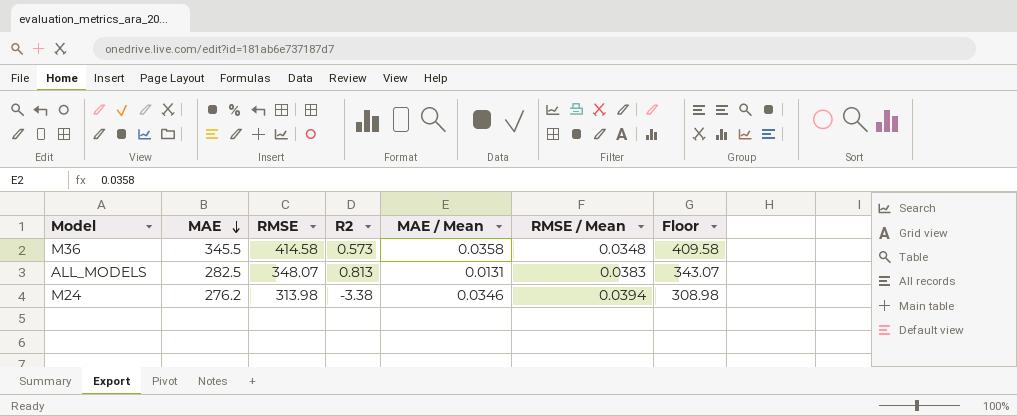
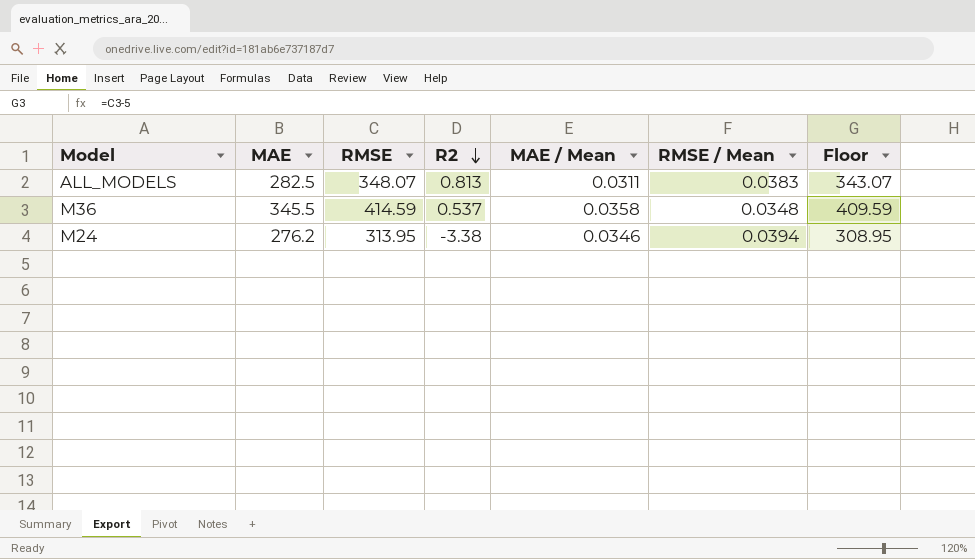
row order: MAE descending -> R2 descending
ALL_MODELS | MAE / Mean: 0.0131 -> 0.0311
M36 | RMSE: 414.58 -> 414.59
M36 | R2: 0.573 -> 0.537
M36 | Floor: 409.58 -> 409.59
M24 | RMSE: 313.98 -> 313.95
M24 | Floor: 308.98 -> 308.95

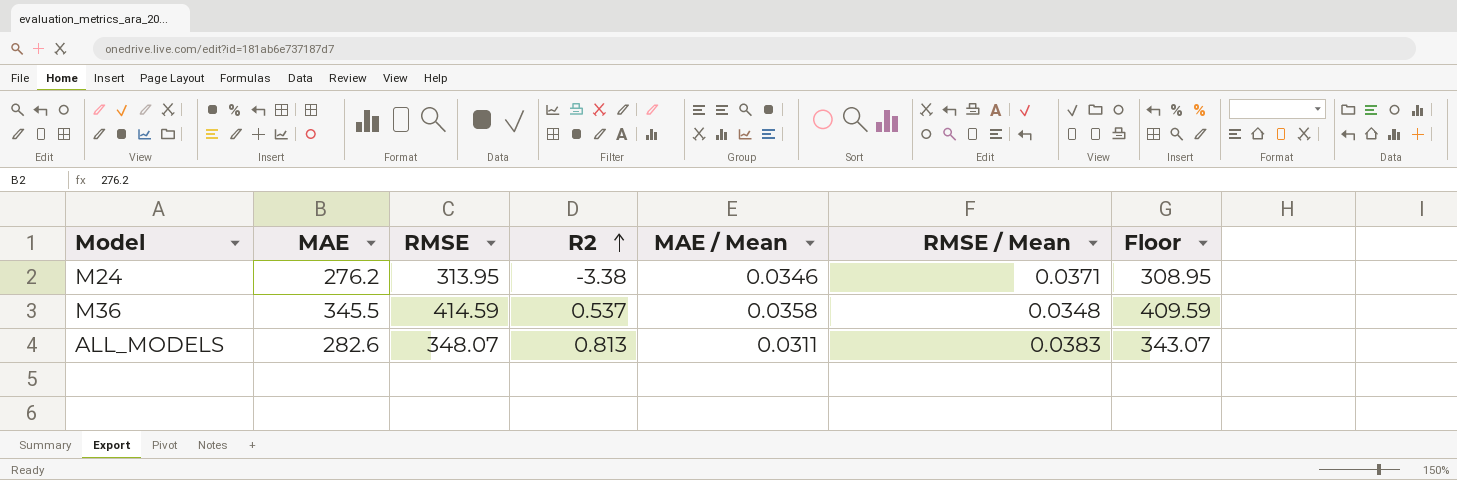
row order: R2 descending -> R2 ascending
M24 | RMSE / Mean: 0.0394 -> 0.0371
ALL_MODELS | MAE: 282.5 -> 282.6

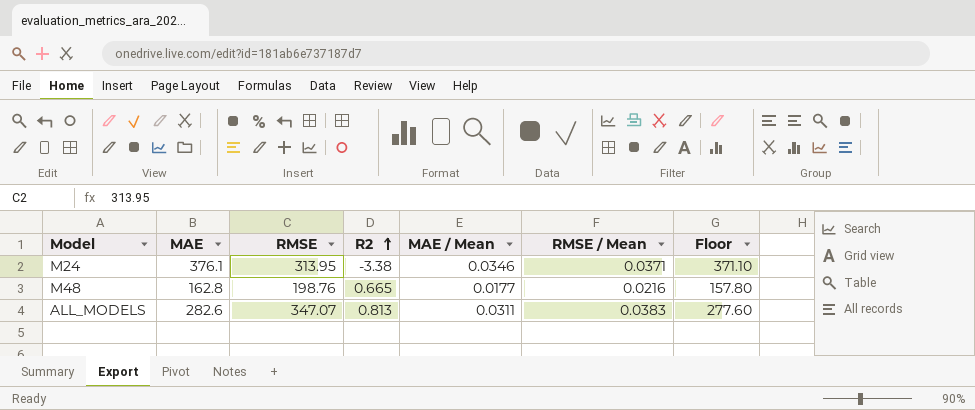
column Floor | formula: [RMSE] - 5 -> [MAE] - 5
row M36: 345.5 | 414.59 | 0.537 | 0.0358 | 0.0348 | 409.59 -> none
M24 | MAE: 276.2 -> 376.1
row M48: none -> 162.8 | 198.76 | 0.665 | 0.0177 | 0.0216 | 157.80
ALL_MODELS | RMSE: 348.07 -> 347.07

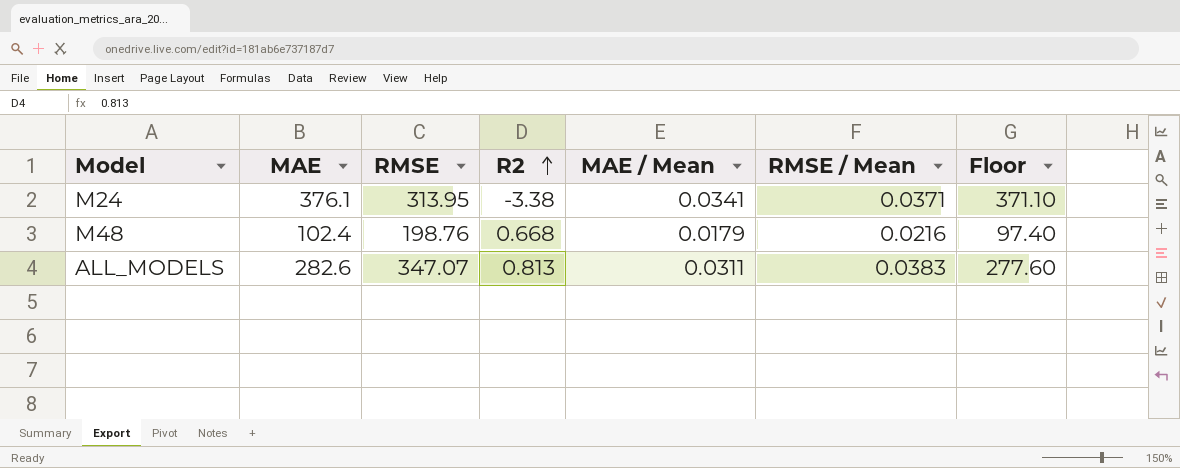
M24 | MAE / Mean: 0.0346 -> 0.0341
M48 | MAE: 162.8 -> 102.4
M48 | R2: 0.665 -> 0.668
M48 | MAE / Mean: 0.0177 -> 0.0179
M48 | Floor: 157.80 -> 97.40

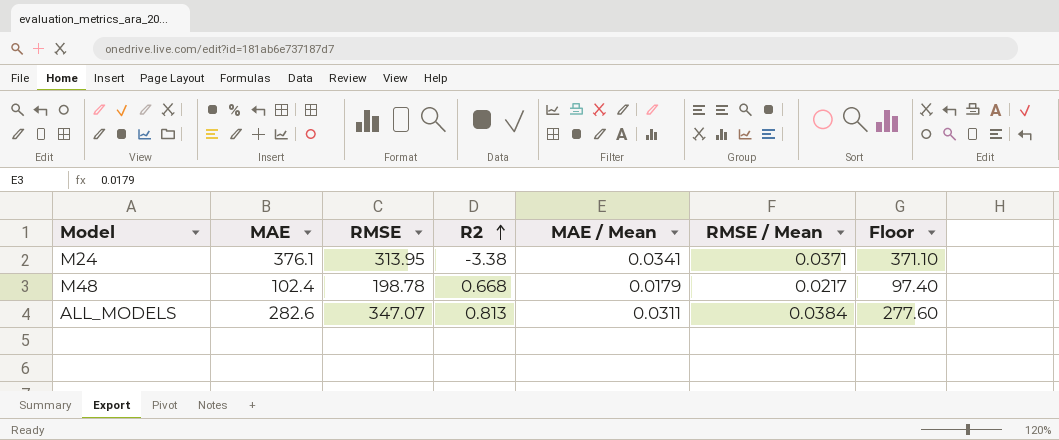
M48 | RMSE: 198.76 -> 198.78
M48 | RMSE / Mean: 0.0216 -> 0.0217
ALL_MODELS | RMSE / Mean: 0.0383 -> 0.0384

